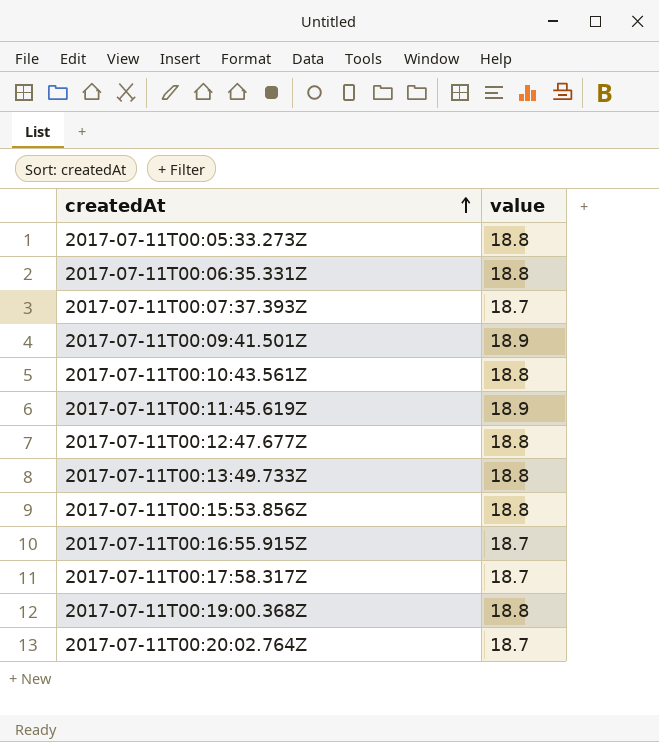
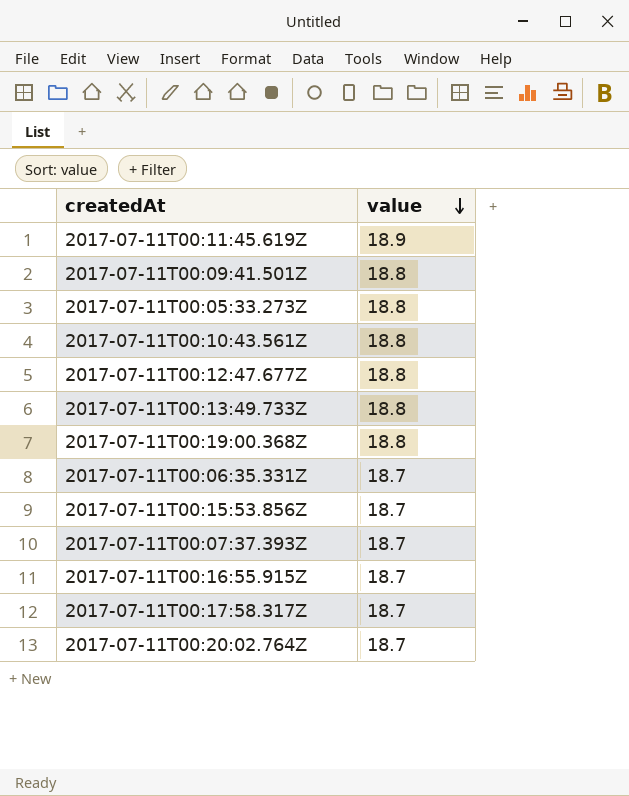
row order: createdAt ascending -> value descending
2017-07-11T00:09:41.501Z | value: 18.9 -> 18.8
2017-07-11T00:06:35.331Z | value: 18.8 -> 18.7
2017-07-11T00:15:53.856Z | value: 18.8 -> 18.7

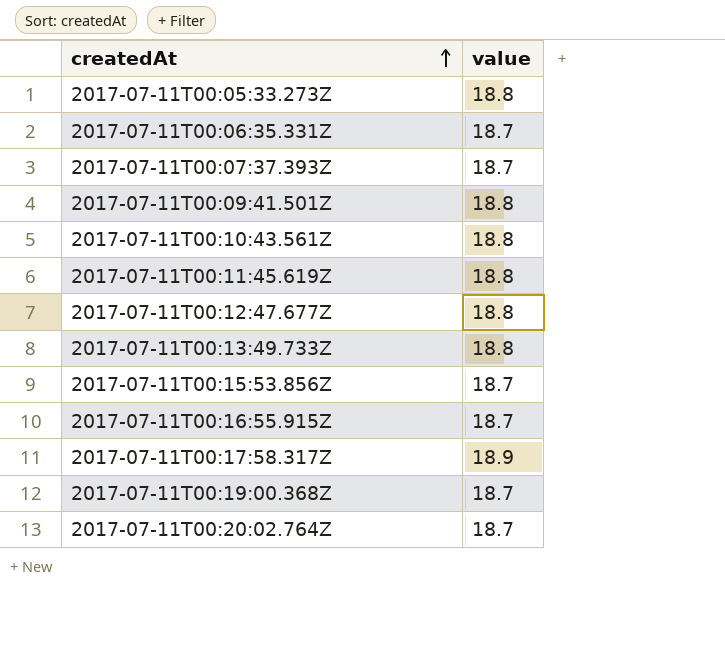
row order: value descending -> createdAt ascending
2017-07-11T00:11:45.619Z | value: 18.9 -> 18.8
2017-07-11T00:17:58.317Z | value: 18.7 -> 18.9
2017-07-11T00:19:00.368Z | value: 18.8 -> 18.7

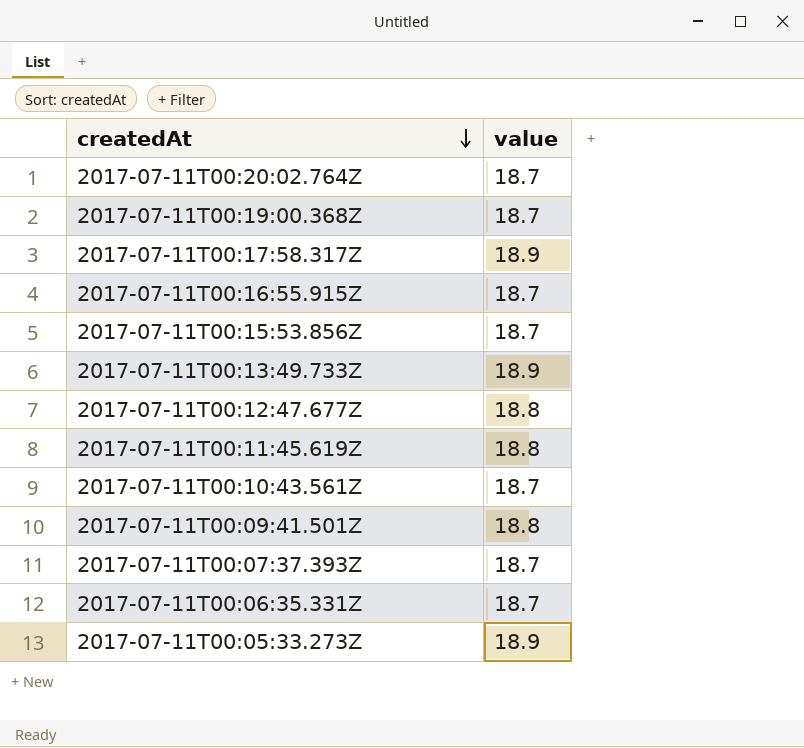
row order: createdAt ascending -> createdAt descending
2017-07-11T00:13:49.733Z | value: 18.8 -> 18.9
2017-07-11T00:10:43.561Z | value: 18.8 -> 18.7
2017-07-11T00:05:33.273Z | value: 18.8 -> 18.9

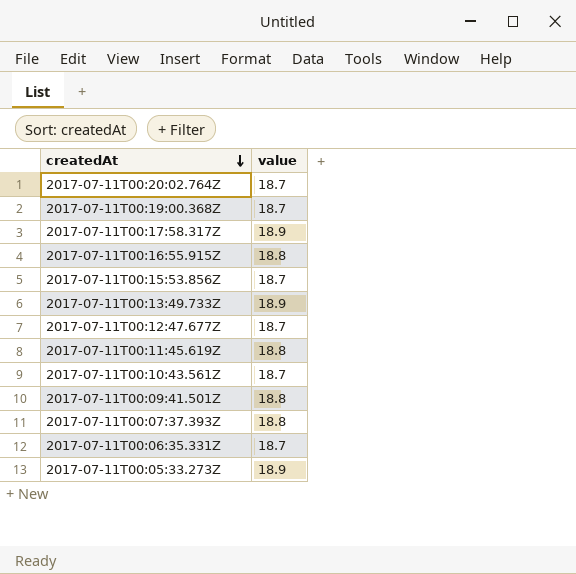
2017-07-11T00:16:55.915Z | value: 18.7 -> 18.8
2017-07-11T00:12:47.677Z | value: 18.8 -> 18.7
2017-07-11T00:07:37.393Z | value: 18.7 -> 18.8

